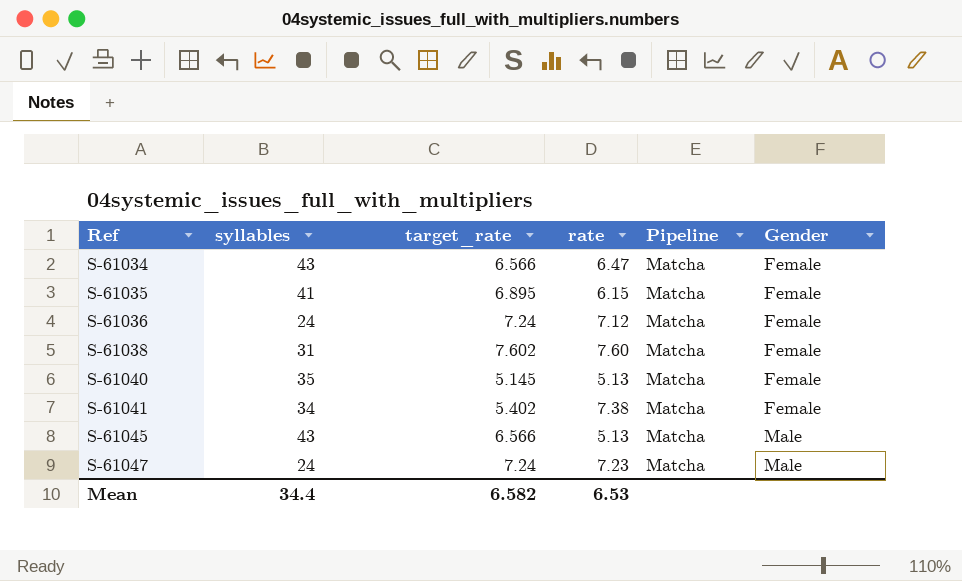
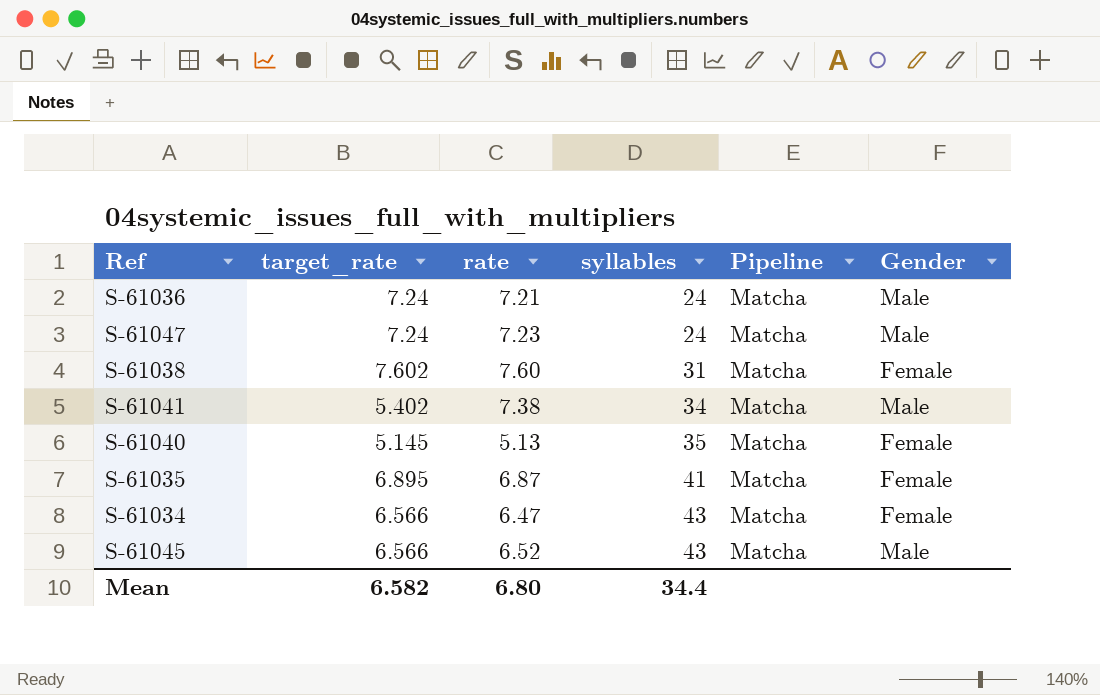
row order: Ref ascending -> syllables ascending
column syllables | position: 2 -> 4
S-61036 | rate: 7.12 -> 7.21
S-61036 | Gender: Female -> Male
S-61041 | Gender: Female -> Male
S-61035 | rate: 6.15 -> 6.87
S-61045 | rate: 5.13 -> 6.52
Mean | rate: 6.53 -> 6.80

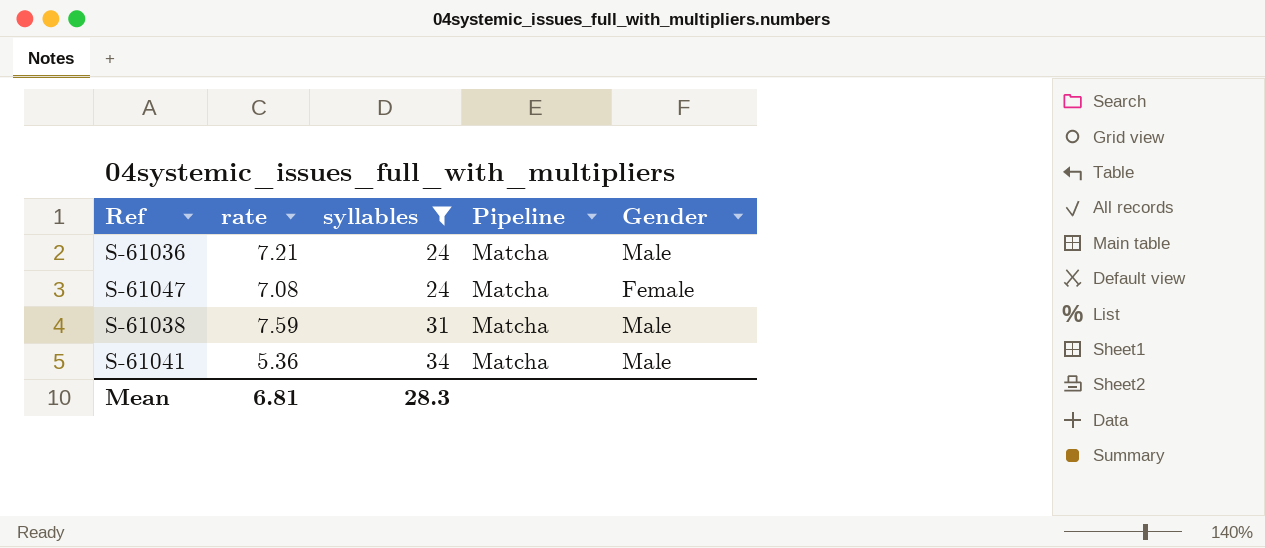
filter: none -> syllables <= 34
column target_rate | position: 2 -> none
S-61047 | rate: 7.23 -> 7.08
S-61047 | Gender: Male -> Female
S-61038 | rate: 7.60 -> 7.59
S-61038 | Gender: Female -> Male
S-61041 | rate: 7.38 -> 5.36
Mean | rate: 6.80 -> 6.81
Mean | syllables: 34.4 -> 28.3

